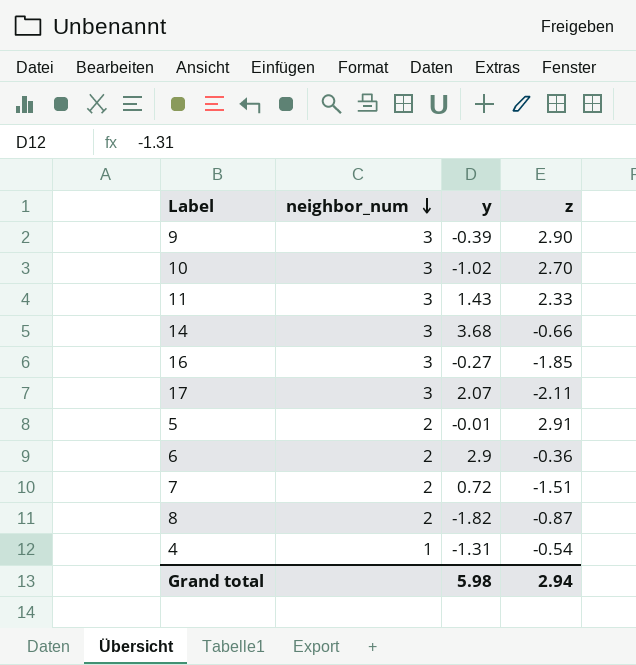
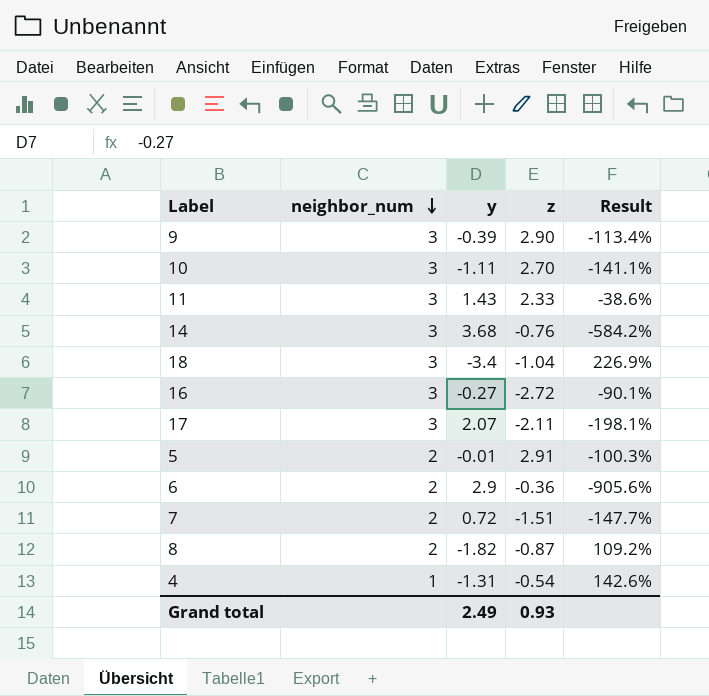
column Result | formula: none -> ([y] - [z]) / [z]
10 | y: -1.02 -> -1.11
14 | z: -0.66 -> -0.76
row 18: none -> 3 | -3.4 | -1.04 | 226.9%
16 | z: -1.85 -> -2.72
Grand total | y: 5.98 -> 2.49
Grand total | z: 2.94 -> 0.93

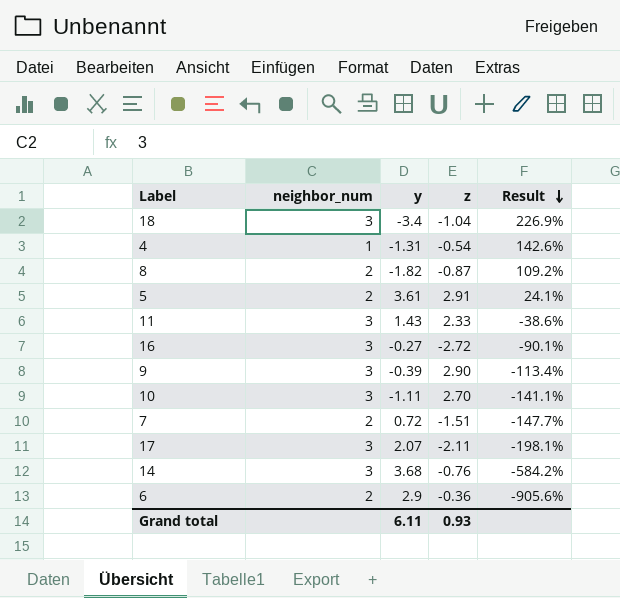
row order: neighbor_num descending -> Result descending
5 | y: -0.01 -> 3.61
5 | Result: -100.3% -> 24.1%
Grand total | y: 2.49 -> 6.11

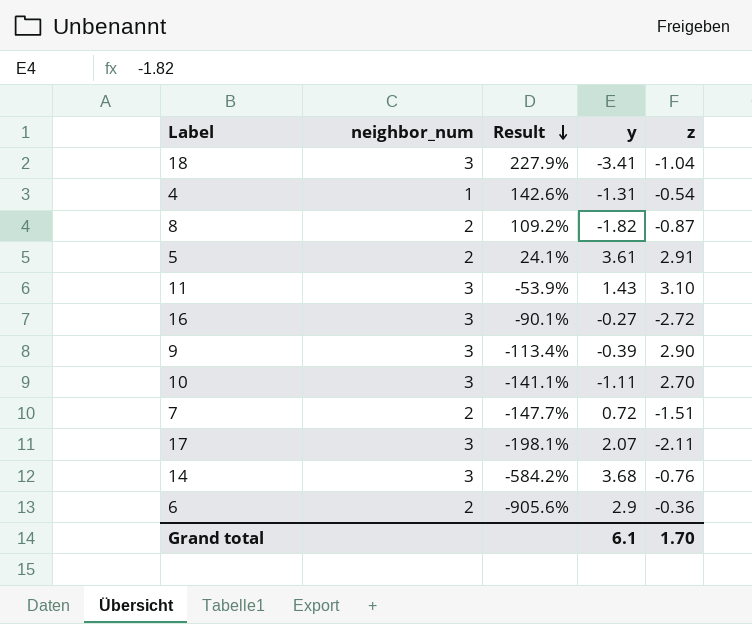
column Result | position: 5 -> 3
18 | Result: 226.9% -> 227.9%
18 | y: -3.4 -> -3.41
11 | Result: -38.6% -> -53.9%
11 | z: 2.33 -> 3.10
Grand total | y: 6.11 -> 6.1
Grand total | z: 0.93 -> 1.70

